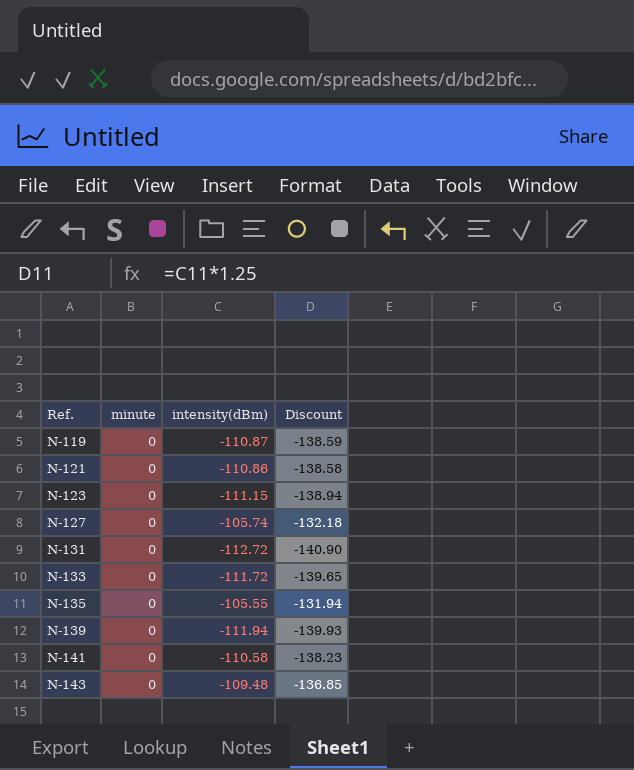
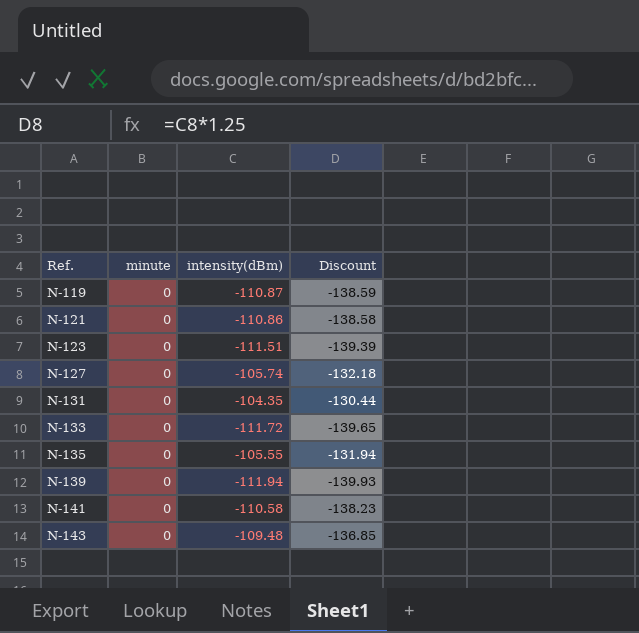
N-123 | intensity(dBm): -111.15 -> -111.51
N-123 | Discount: -138.94 -> -139.39
N-131 | intensity(dBm): -112.72 -> -104.35
N-131 | Discount: -140.90 -> -130.44

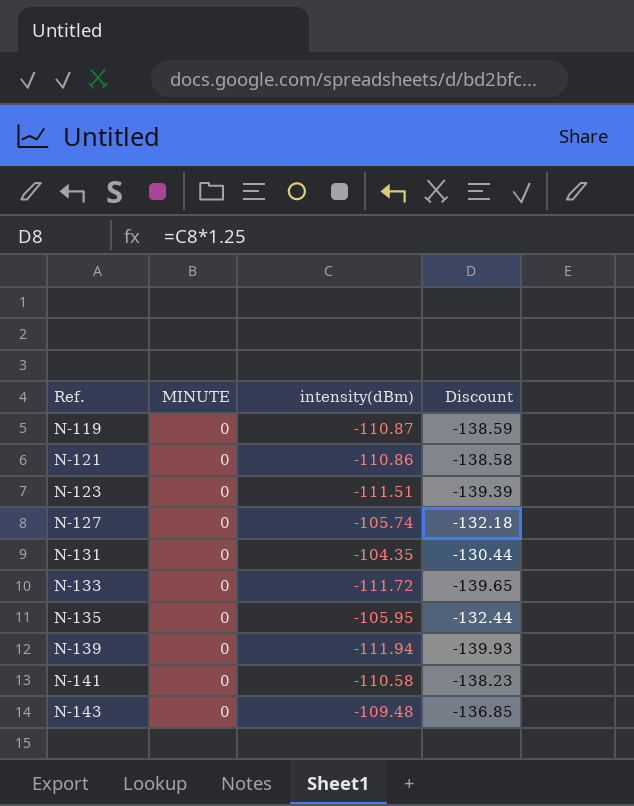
column name: minute -> MINUTE
N-135 | intensity(dBm): -105.55 -> -105.95
N-135 | Discount: -131.94 -> -132.44

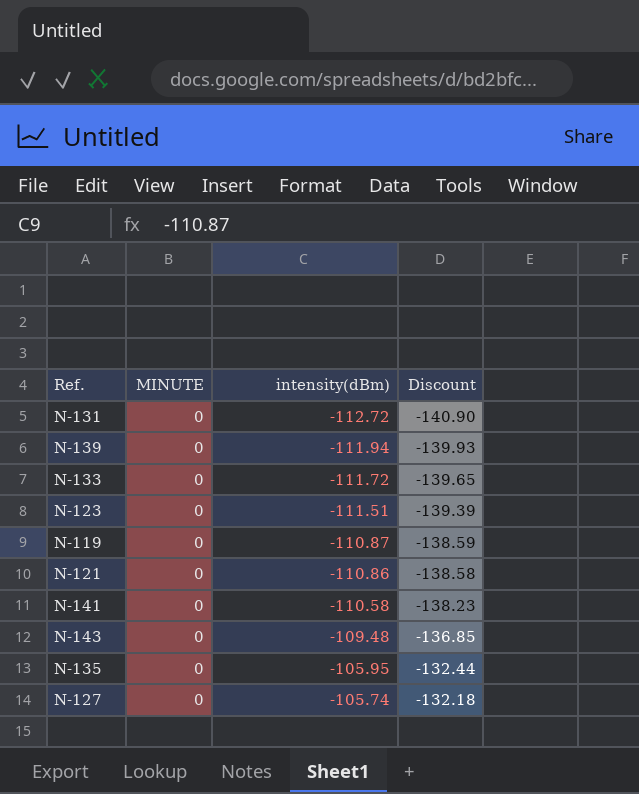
row order: Ref. ascending -> intensity(dBm) ascending
N-131 | intensity(dBm): -104.35 -> -112.72
N-131 | Discount: -130.44 -> -140.90

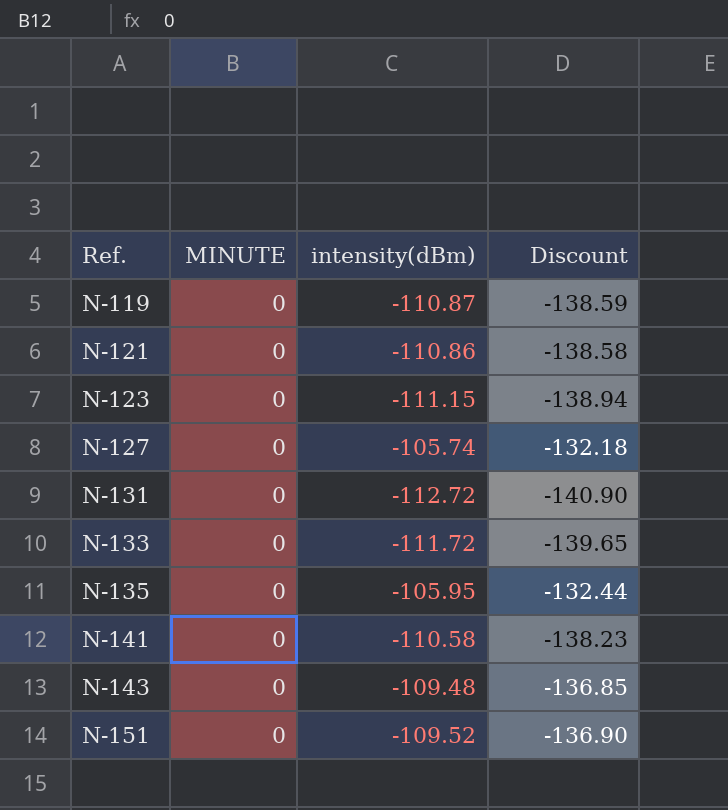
row order: intensity(dBm) ascending -> Ref. ascending
row N-139: 0 | -111.94 | -139.93 -> none
N-123 | intensity(dBm): -111.51 -> -111.15
N-123 | Discount: -139.39 -> -138.94
row N-151: none -> 0 | -109.52 | -136.90

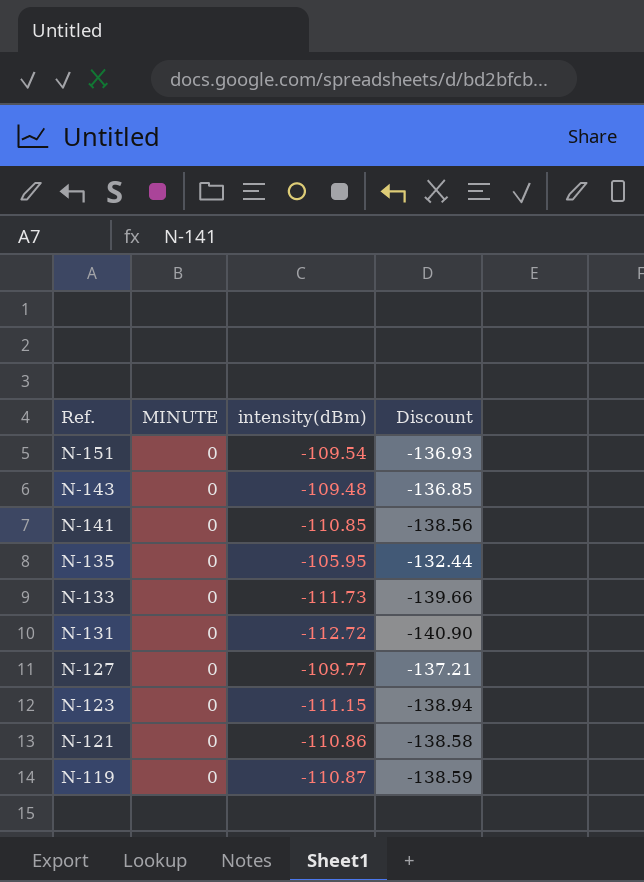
row order: Ref. ascending -> Ref. descending
N-151 | intensity(dBm): -109.52 -> -109.54
N-151 | Discount: -136.90 -> -136.93
N-141 | intensity(dBm): -110.58 -> -110.85
N-141 | Discount: -138.23 -> -138.56
N-133 | intensity(dBm): -111.72 -> -111.73
N-133 | Discount: -139.65 -> -139.66
N-127 | intensity(dBm): -105.74 -> -109.77
N-127 | Discount: -132.18 -> -137.21

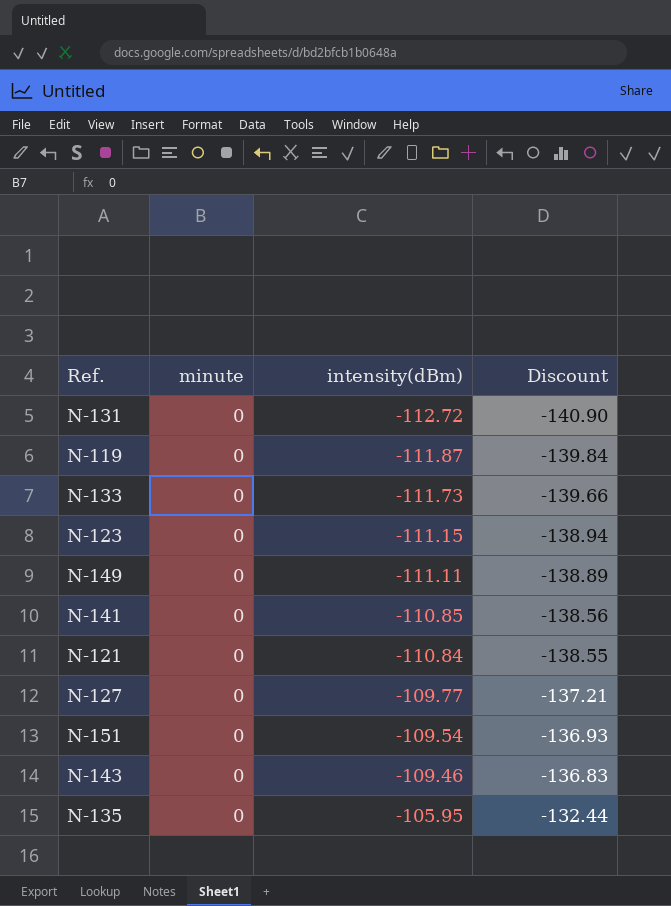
row order: Ref. descending -> intensity(dBm) ascending
column name: MINUTE -> minute
N-119 | intensity(dBm): -110.87 -> -111.87
N-119 | Discount: -138.59 -> -139.84
row N-149: none -> 0 | -111.11 | -138.89
N-121 | intensity(dBm): -110.86 -> -110.84
N-121 | Discount: -138.58 -> -138.55
N-143 | intensity(dBm): -109.48 -> -109.46
N-143 | Discount: -136.85 -> -136.83

